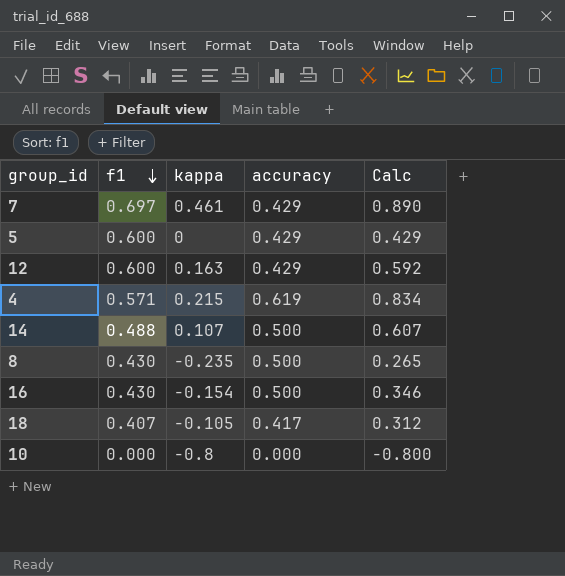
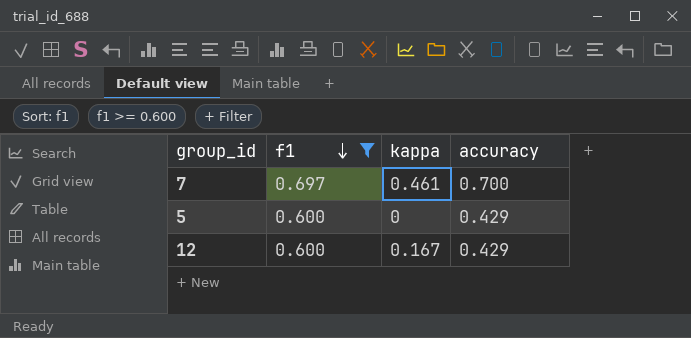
filter: none -> f1 >= 0.600
column Calc | formula: [kappa] + [accuracy] -> none
7 | accuracy: 0.429 -> 0.700
12 | kappa: 0.163 -> 0.167

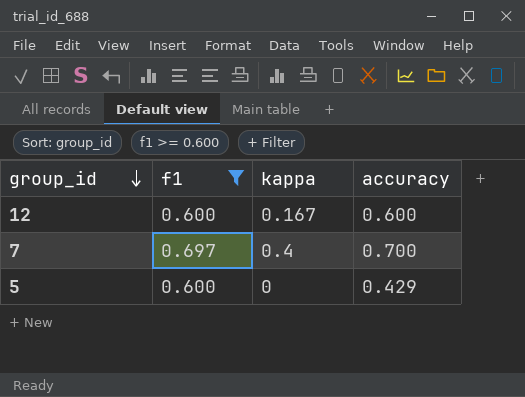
row order: f1 descending -> group_id descending
12 | accuracy: 0.429 -> 0.600
7 | kappa: 0.461 -> 0.4

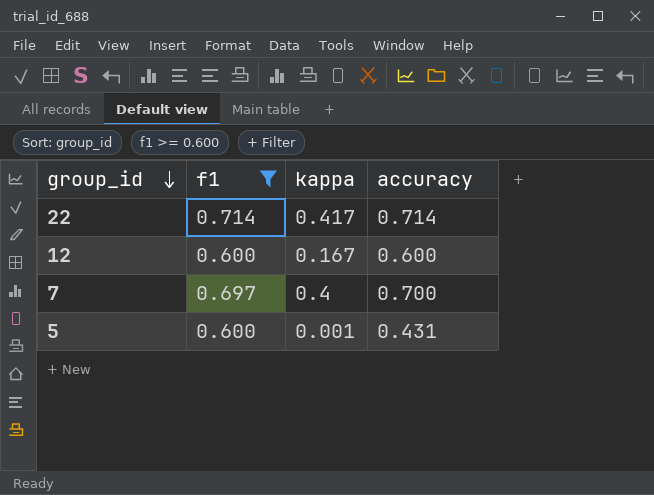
row 22: none -> 0.714 | 0.417 | 0.714
5 | kappa: 0 -> 0.001
5 | accuracy: 0.429 -> 0.431

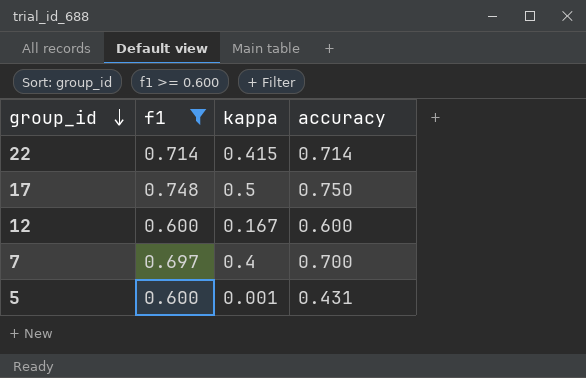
22 | kappa: 0.417 -> 0.415
row 17: none -> 0.748 | 0.5 | 0.750

